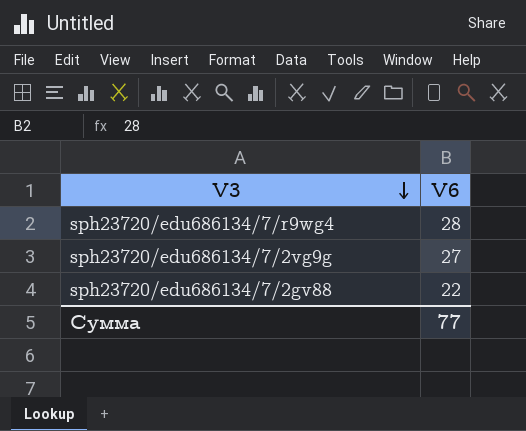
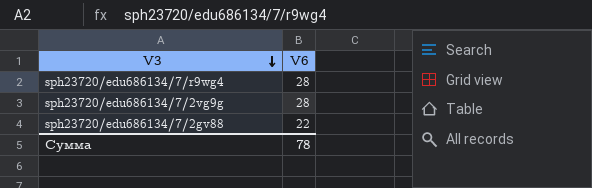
sph23720/edu686134/7/2vg9g | V6: 27 -> 28
Сумма | V6: 77 -> 78

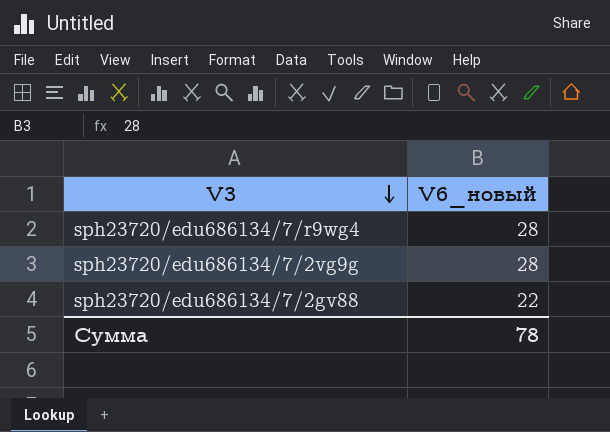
column name: V6 -> V6_новый

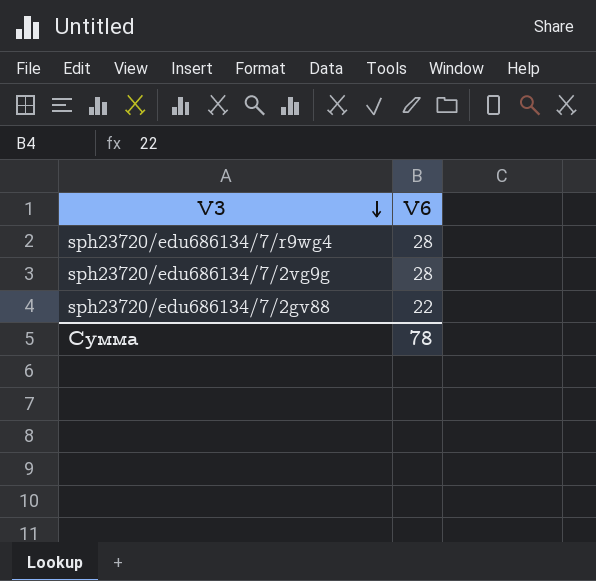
column name: V6_новый -> V6

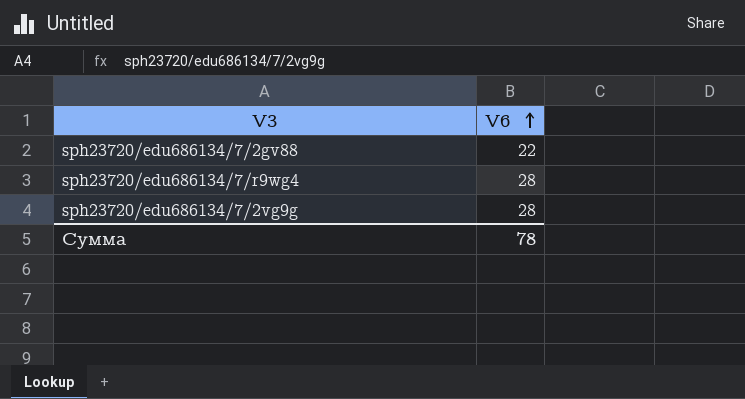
row order: V3 descending -> V6 ascending

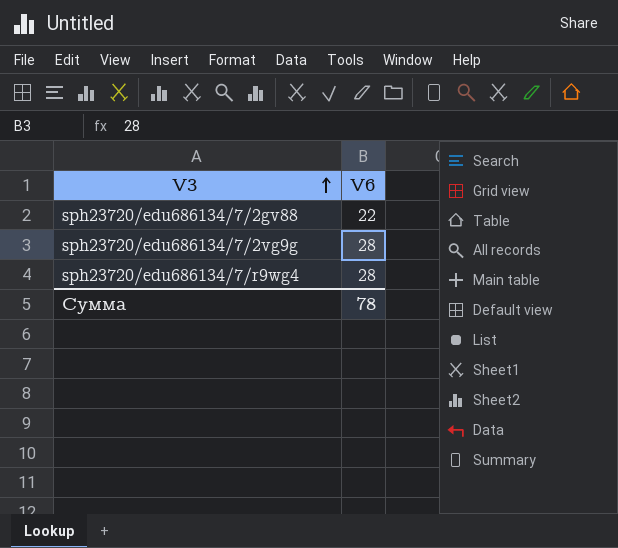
row order: V6 ascending -> V3 ascending

